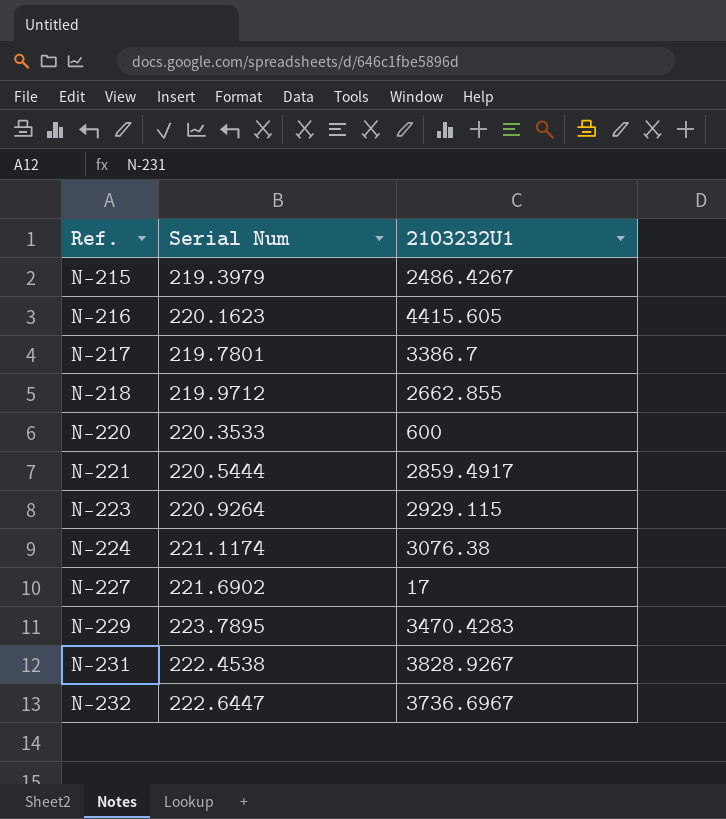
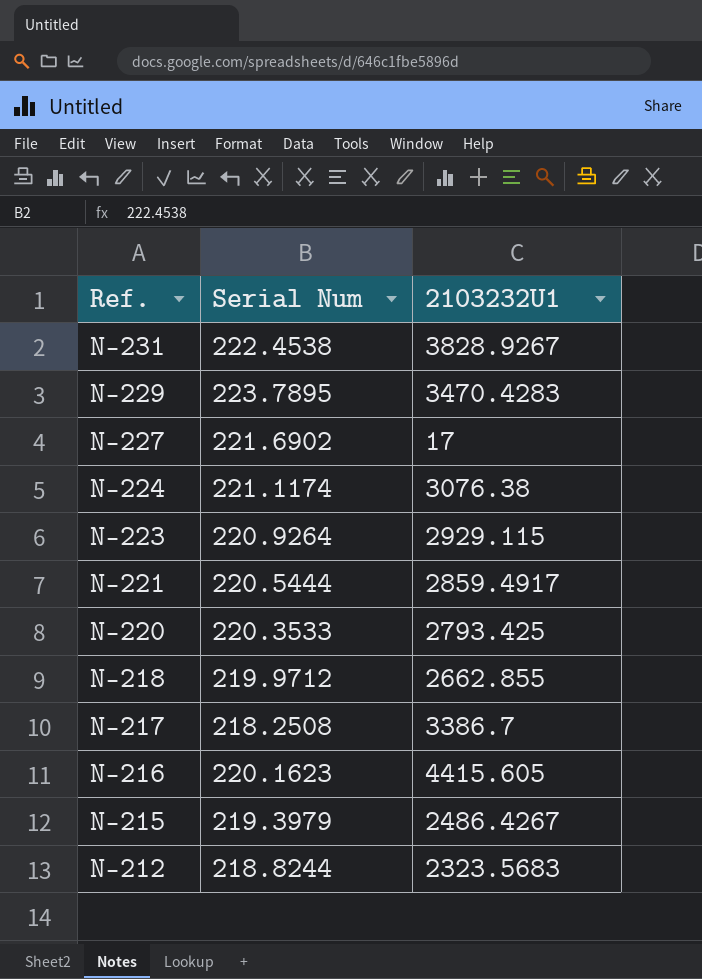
row order: Ref. ascending -> Ref. descending
row N-232: 222.6447 | 3736.6967 -> none
N-220 | 2103232U1: 600 -> 2793.425
N-217 | Serial Num: 219.7801 -> 218.2508
row N-212: none -> 218.8244 | 2323.5683

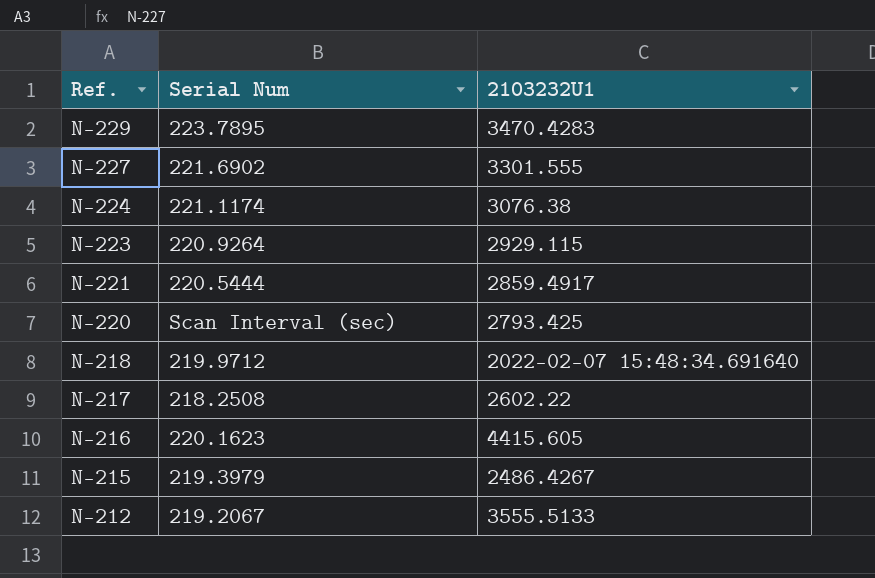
row N-231: 222.4538 | 3828.9267 -> none
N-227 | 2103232U1: 17 -> 3301.555
N-220 | Serial Num: 220.3533 -> Scan Interval (sec)
N-218 | 2103232U1: 2662.855 -> 2022-02-07 15:48:34.691640
N-217 | 2103232U1: 3386.7 -> 2602.22
N-212 | Serial Num: 218.8244 -> 219.2067
N-212 | 2103232U1: 2323.5683 -> 3555.5133

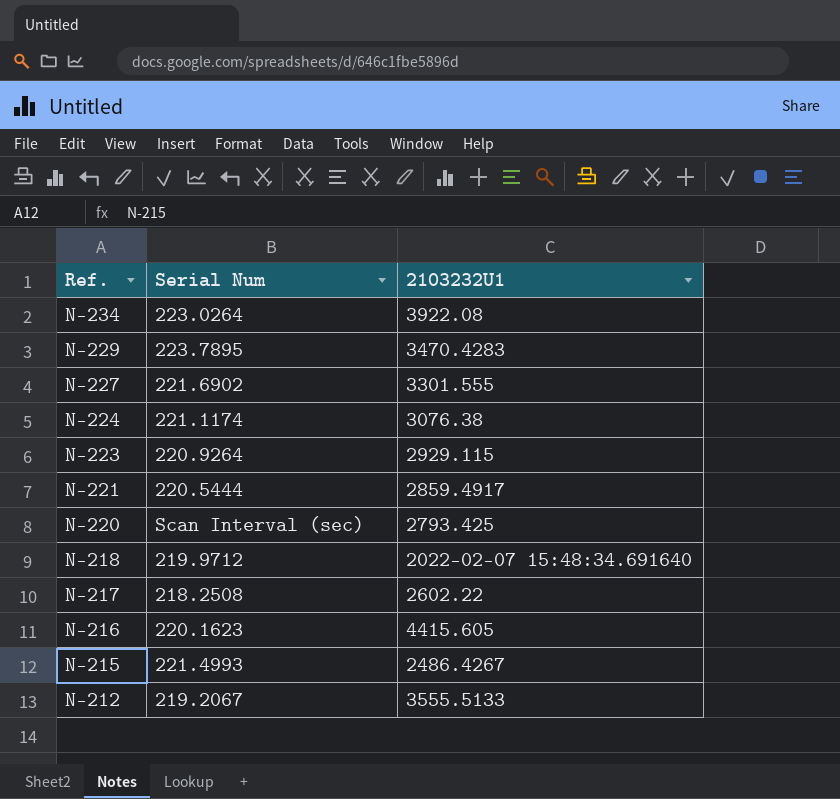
row N-234: none -> 223.0264 | 3922.08
N-215 | Serial Num: 219.3979 -> 221.4993

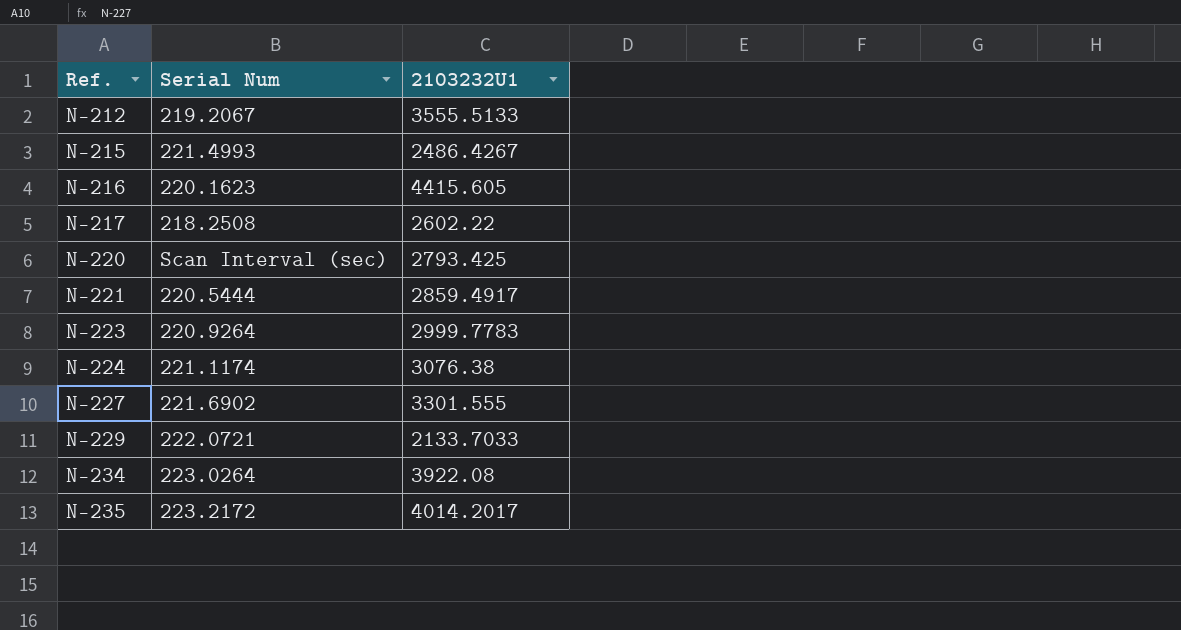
row order: Ref. descending -> Ref. ascending
row N-218: 219.9712 | 2022-02-07 15:48:34.691640 -> none
N-223 | 2103232U1: 2929.115 -> 2999.7783
N-229 | Serial Num: 223.7895 -> 222.0721
N-229 | 2103232U1: 3470.4283 -> 2133.7033
row N-235: none -> 223.2172 | 4014.2017

